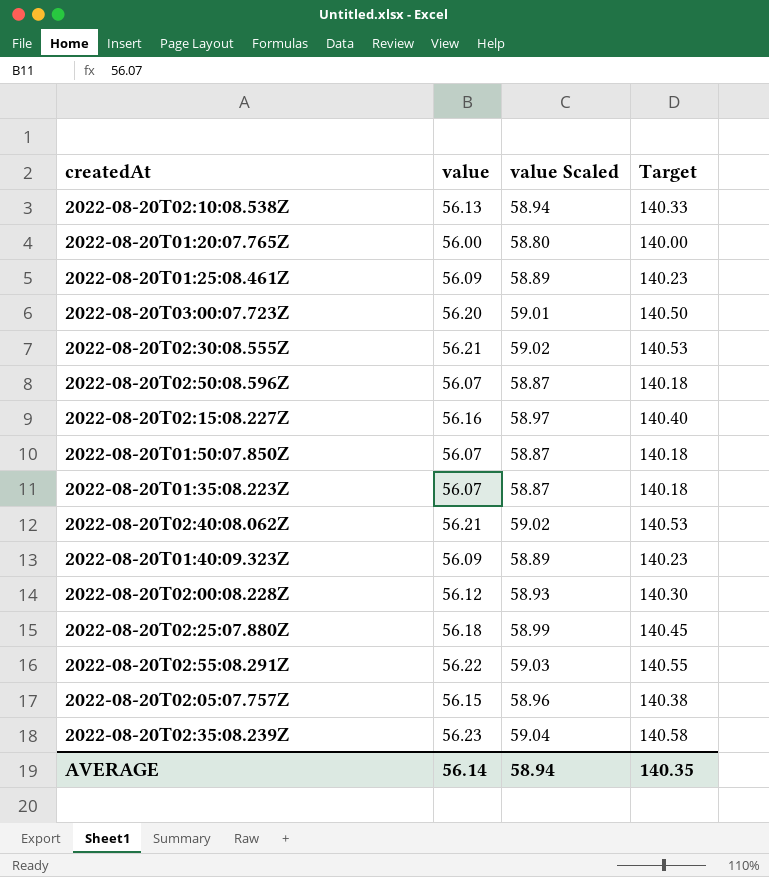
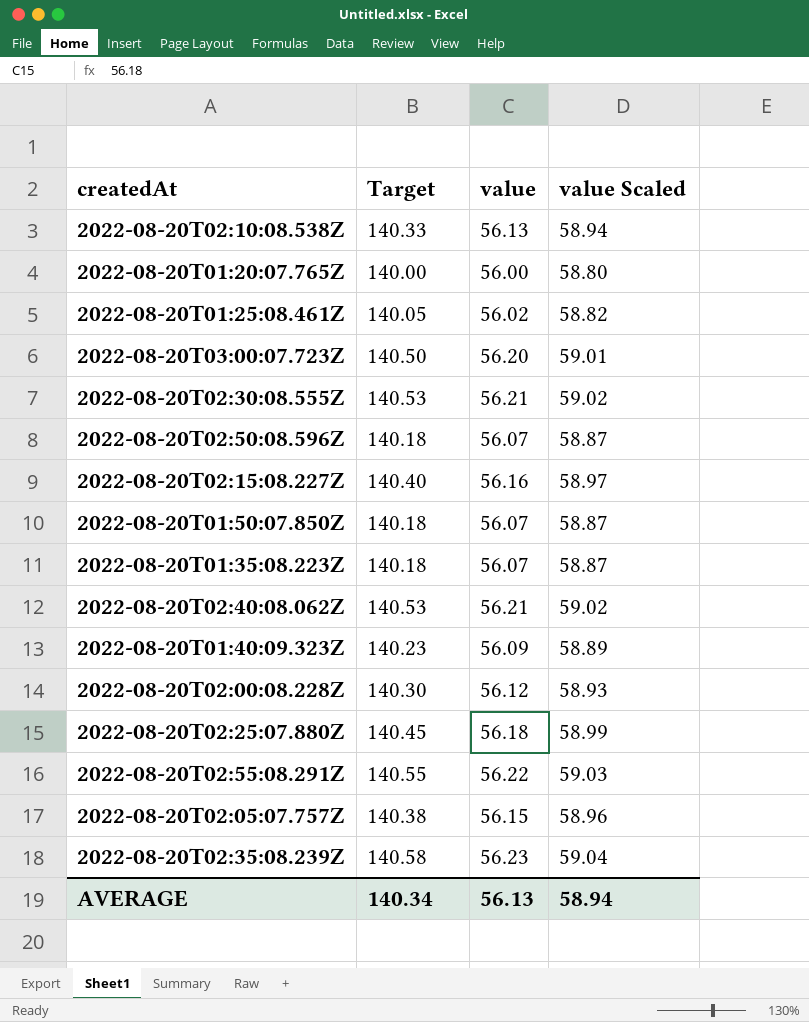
column Target | position: 4 -> 2
2022-08-20T01:25:08.461Z | Target: 140.23 -> 140.05
2022-08-20T01:25:08.461Z | value: 56.09 -> 56.02
2022-08-20T01:25:08.461Z | value Scaled: 58.89 -> 58.82
AVERAGE | Target: 140.35 -> 140.34
AVERAGE | value: 56.14 -> 56.13

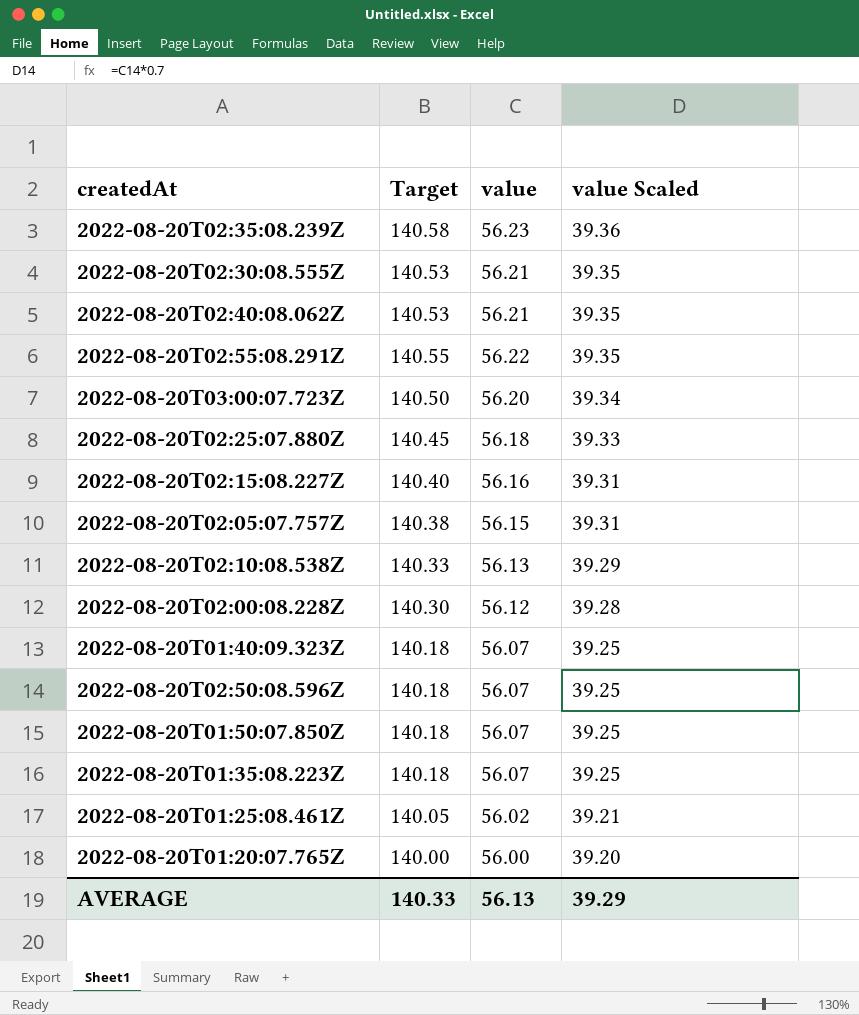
row order: none -> value Scaled descending
column value Scaled | formula: [value] * 1.05 -> [value] * 0.7
2022-08-20T01:40:09.323Z | Target: 140.23 -> 140.18
2022-08-20T01:40:09.323Z | value: 56.09 -> 56.07
AVERAGE | Target: 140.34 -> 140.33
AVERAGE | value Scaled: 58.94 -> 39.29

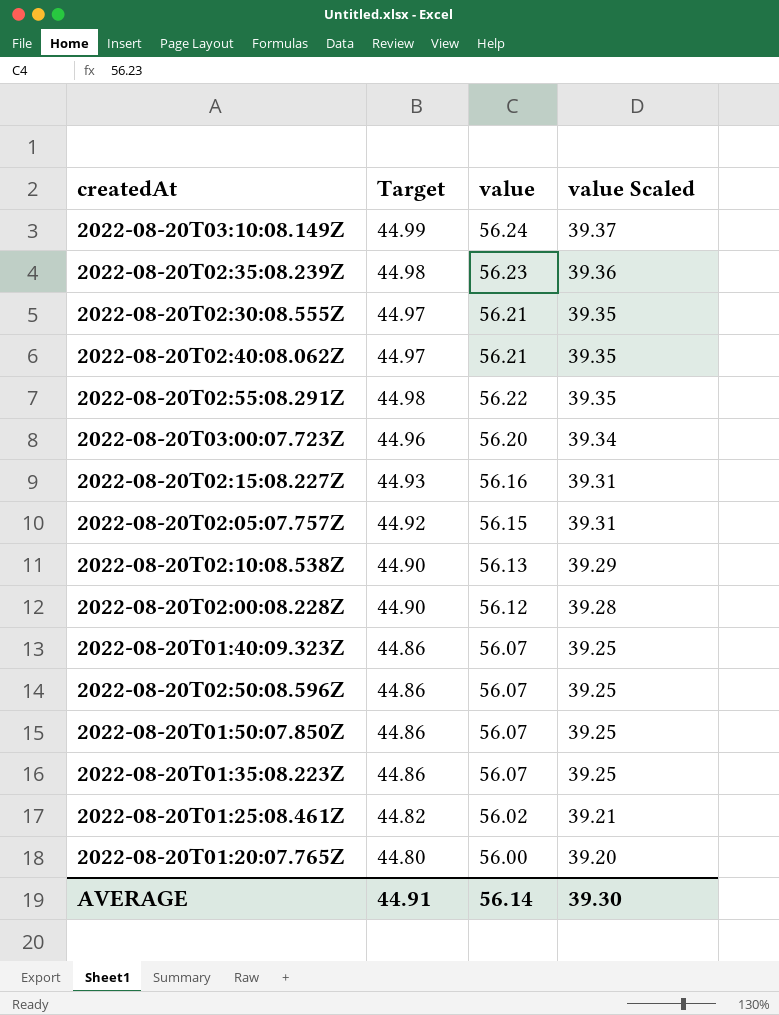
column Target | formula: [value] * 2.5 -> [value] * 0.8
row 2022-08-20T02:25:07.880Z: 140.45 | 56.18 | 39.33 -> none
row 2022-08-20T03:10:08.149Z: none -> 44.99 | 56.24 | 39.37
AVERAGE | Target: 140.33 -> 44.91
AVERAGE | value: 56.13 -> 56.14
AVERAGE | value Scaled: 39.29 -> 39.30

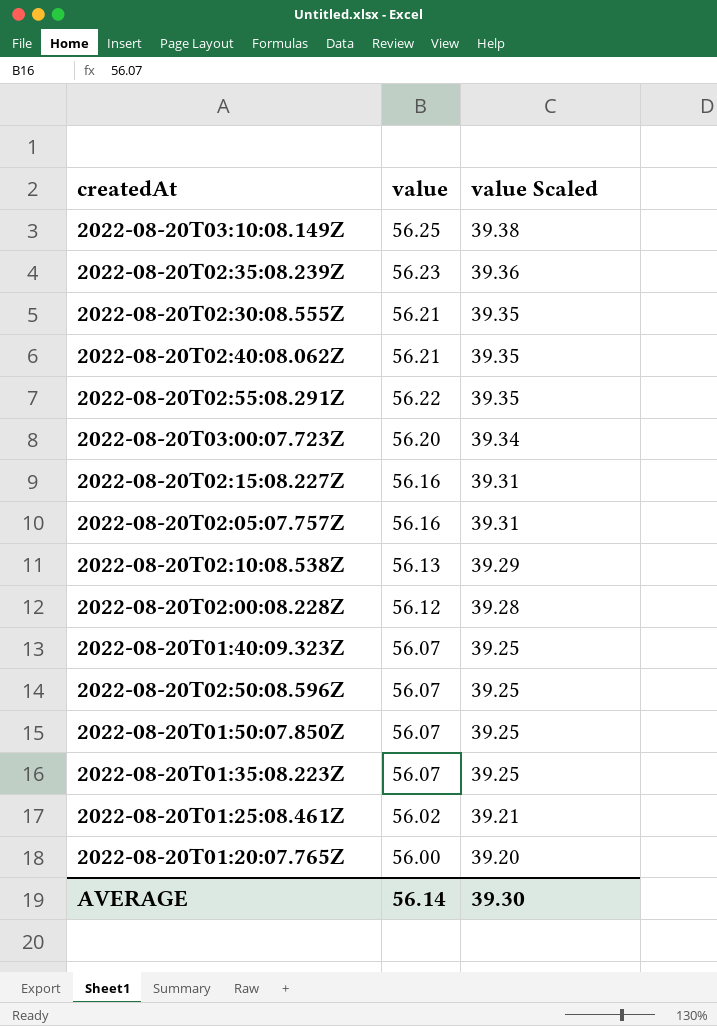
column Target | formula: [value] * 0.8 -> none
2022-08-20T03:10:08.149Z | value: 56.24 -> 56.25
2022-08-20T03:10:08.149Z | value Scaled: 39.37 -> 39.38
2022-08-20T02:05:07.757Z | value: 56.15 -> 56.16

